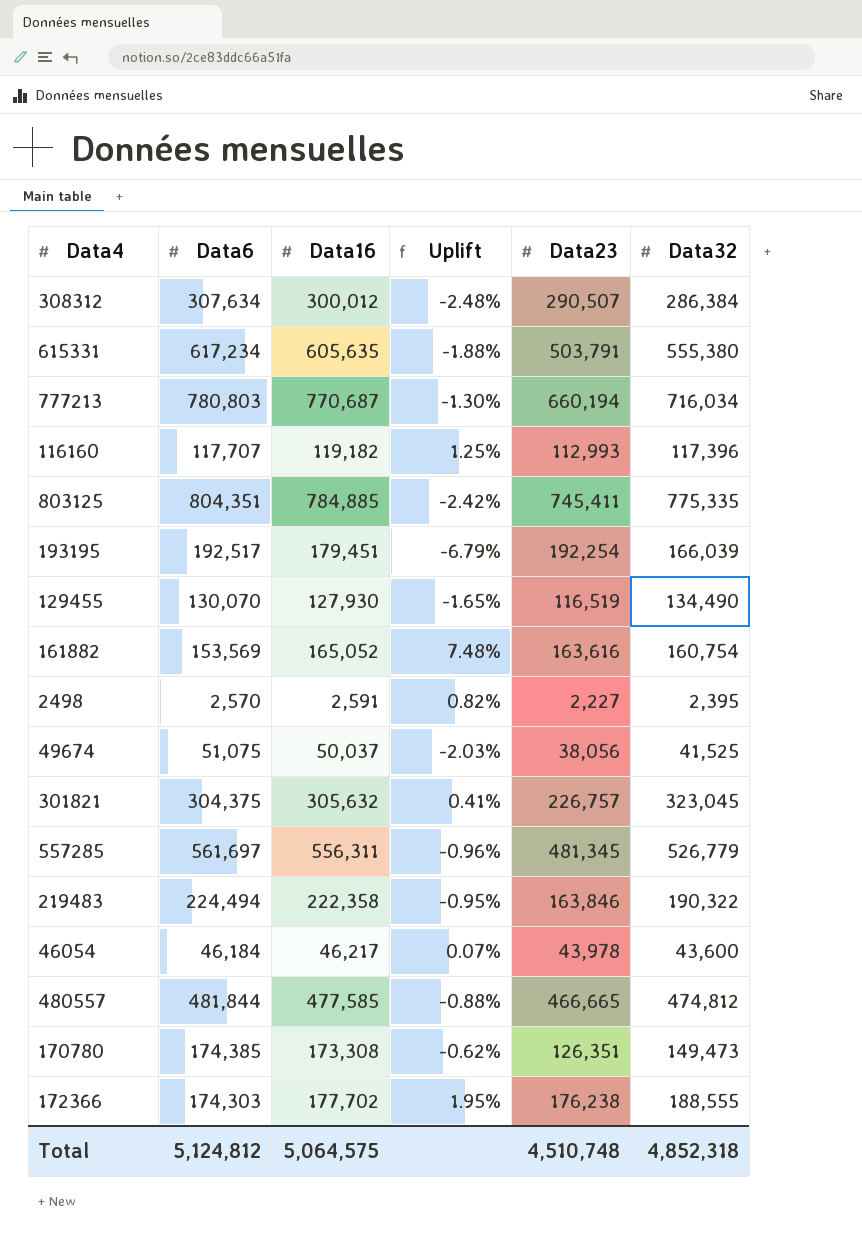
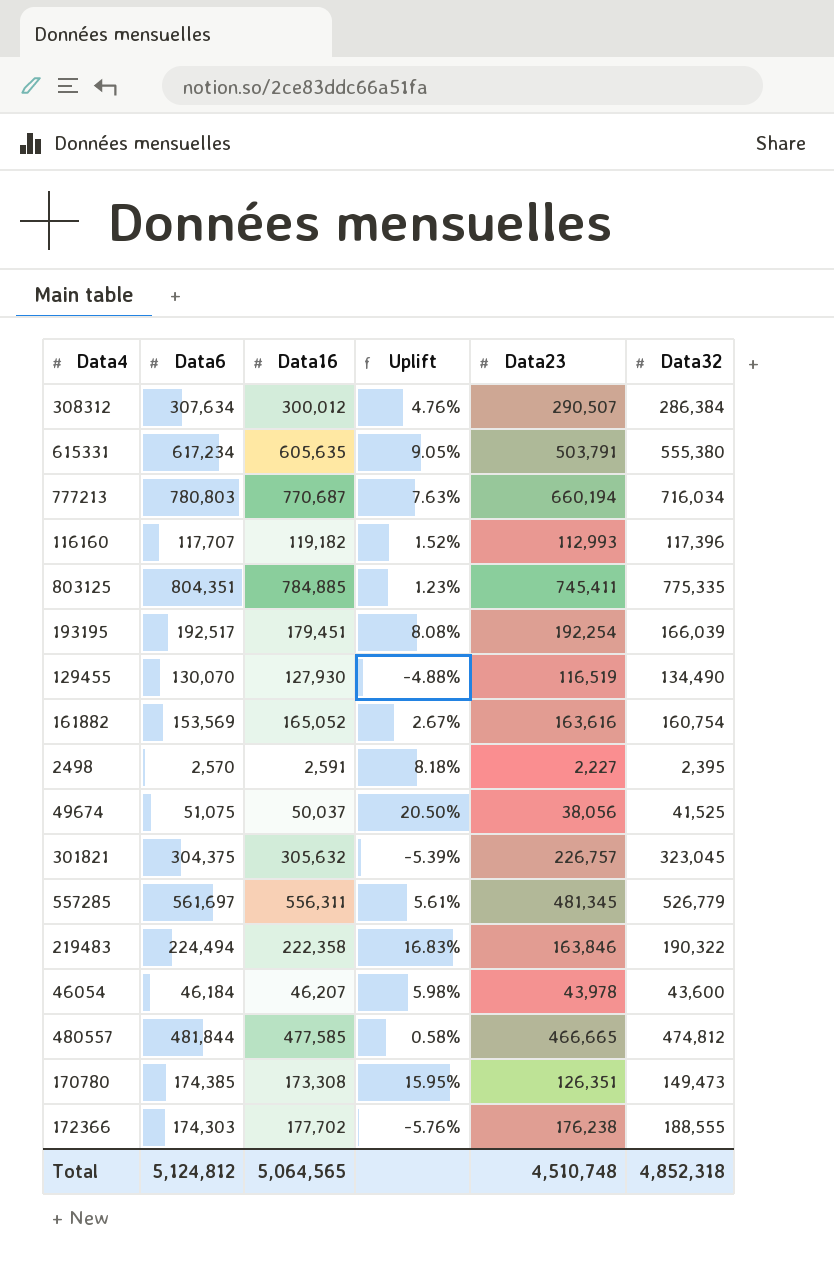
column Uplift | formula: ([Data16] - [Data6]) / [Data6] -> ([Data16] - [Data32]) / [Data32]
46054 | Data16: 46,217 -> 46,207
Total | Data16: 5,064,575 -> 5,064,565

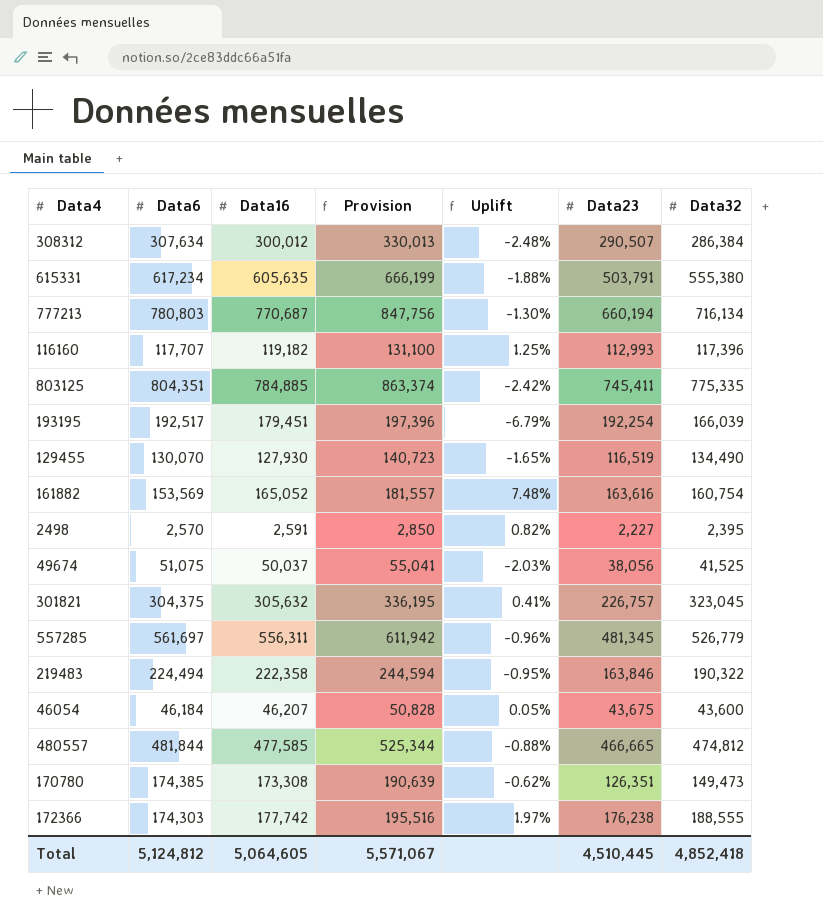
column Provision | formula: none -> [Data16] * 1.1
column Uplift | formula: ([Data16] - [Data32]) / [Data32] -> ([Data16] - [Data6]) / [Data6]
777213 | Data32: 716,034 -> 716,134
46054 | Data23: 43,978 -> 43,675
172366 | Data16: 177,702 -> 177,742
Total | Data16: 5,064,565 -> 5,064,605
Total | Data23: 4,510,748 -> 4,510,445
Total | Data32: 4,852,318 -> 4,852,418

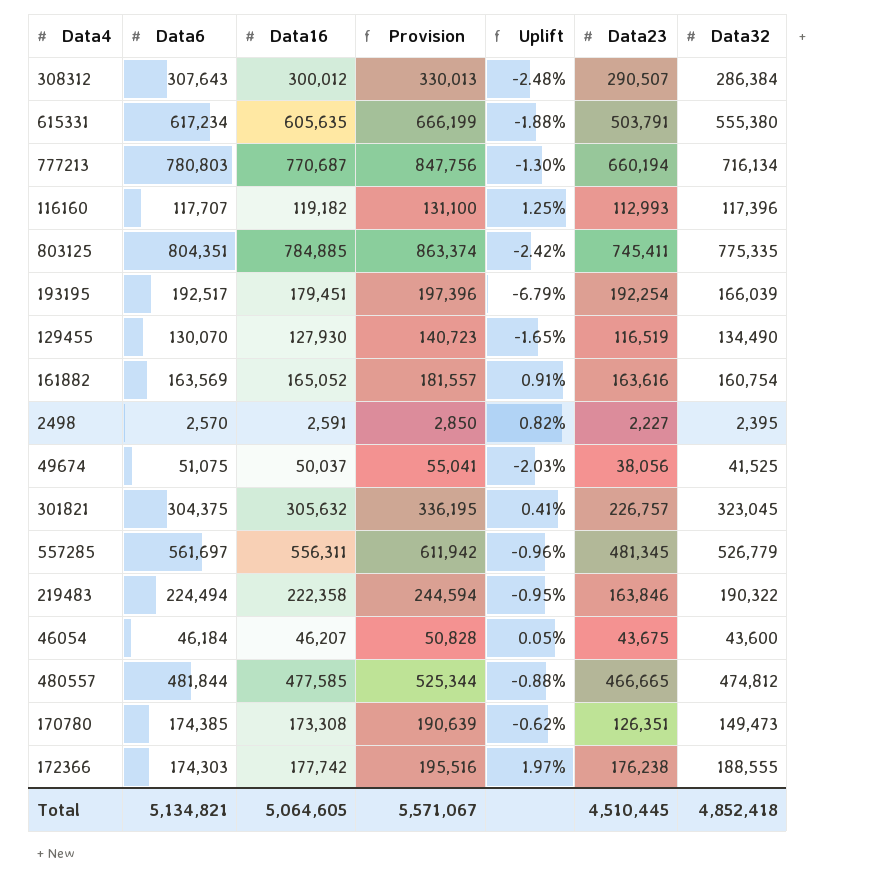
308312 | Data6: 307,634 -> 307,643
161882 | Data6: 153,569 -> 163,569
161882 | Uplift: 7.48% -> 0.91%
Total | Data6: 5,124,812 -> 5,134,821

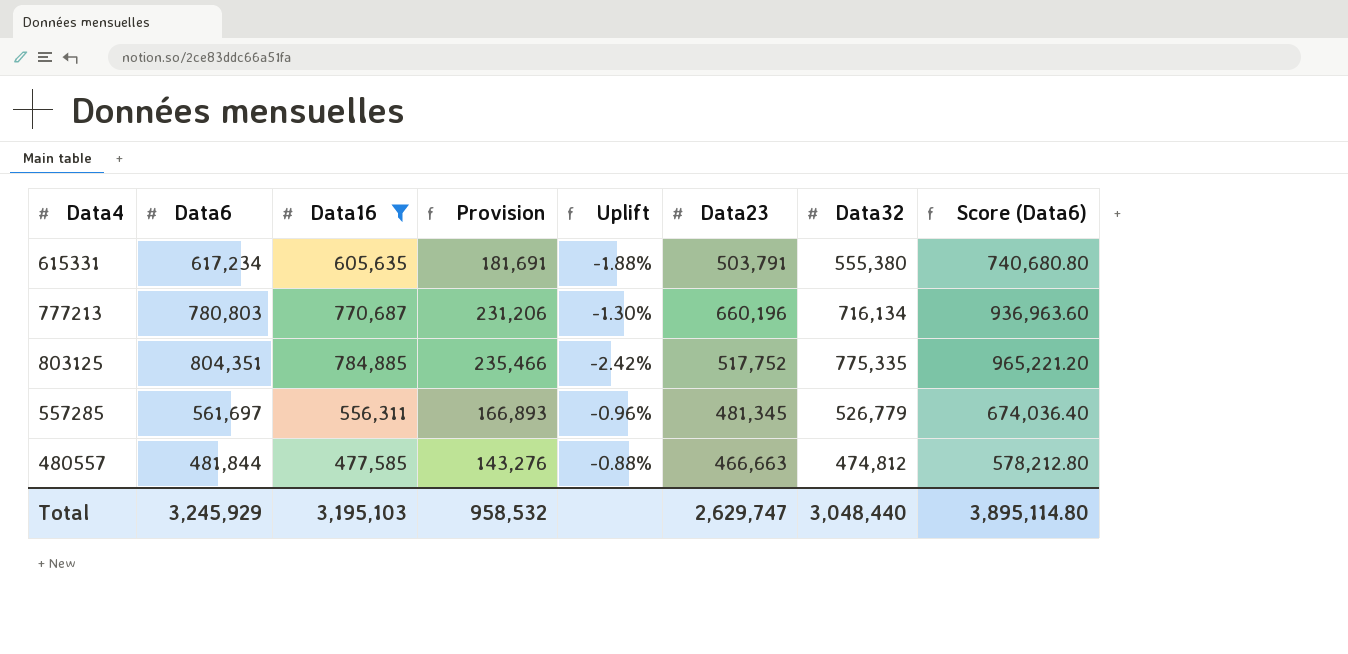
filter: none -> Data16 >= 477,585
column Provision | formula: [Data16] * 1.1 -> [Data16] * 0.3
column Score (Data6) | formula: none -> [Data6] * 1.2
777213 | Data23: 660,194 -> 660,196
803125 | Data23: 745,411 -> 517,752
480557 | Data23: 466,665 -> 466,663
Total | Data6: 5,134,821 -> 3,245,929
Total | Data16: 5,064,605 -> 3,195,103
Total | Provision: 5,571,067 -> 958,532
Total | Data23: 4,510,445 -> 2,629,747
Total | Data32: 4,852,418 -> 3,048,440

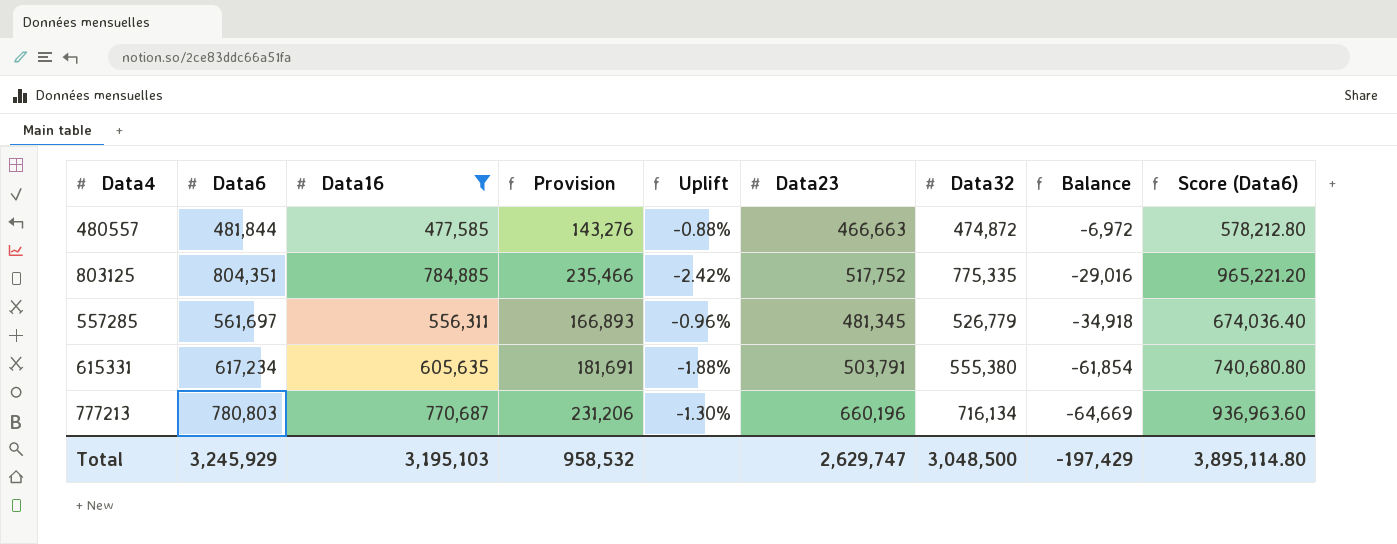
row order: none -> Balance descending
column Balance | formula: none -> [Data32] - [Data6]
480557 | Data32: 474,812 -> 474,872
Total | Data32: 3,048,440 -> 3,048,500

